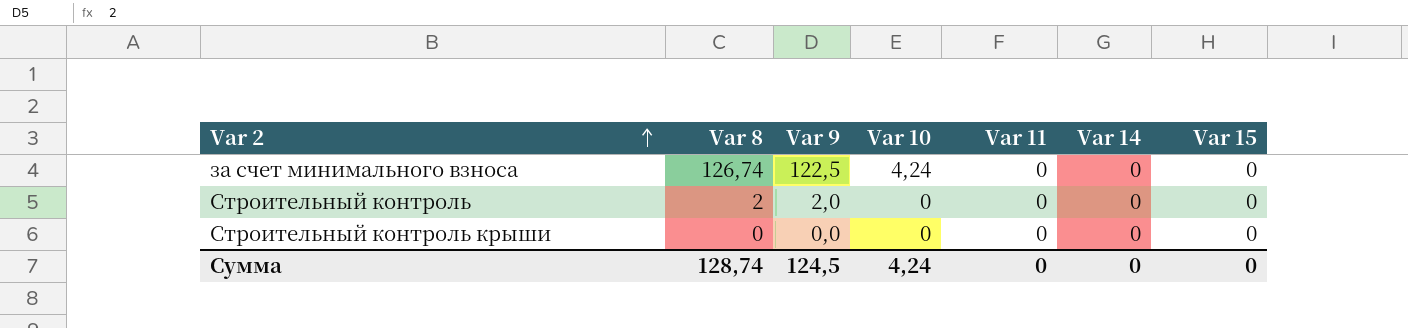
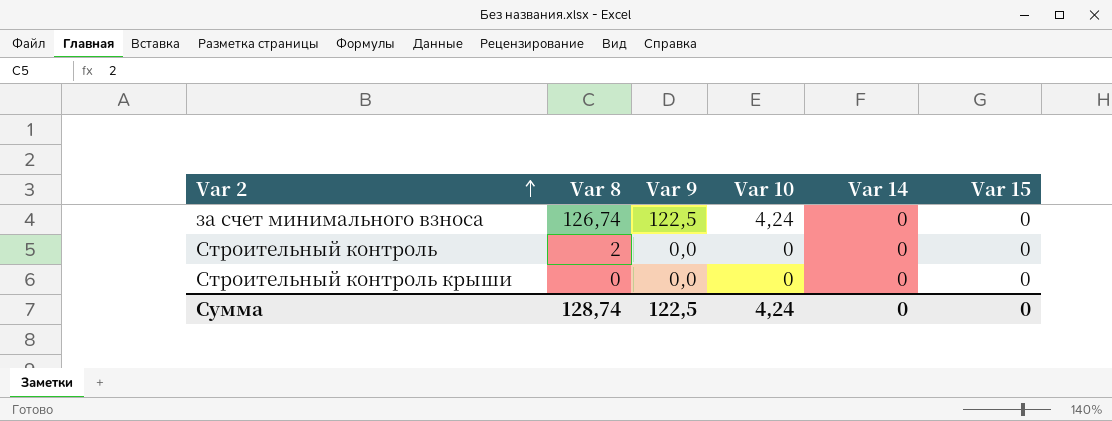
column Var 11 | position: 5 -> none
Строительный контроль | Var 9: 2,0 -> 0,0
Сумма | Var 9: 124,5 -> 122,5

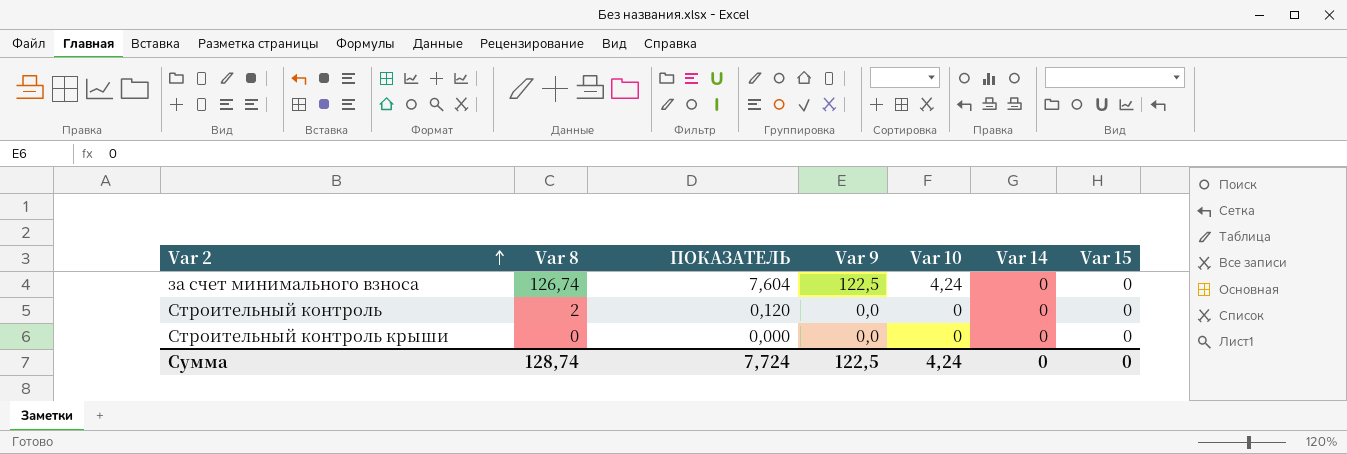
column ПОКАЗАТЕЛЬ | formula: none -> [Var 8] * 0,06

